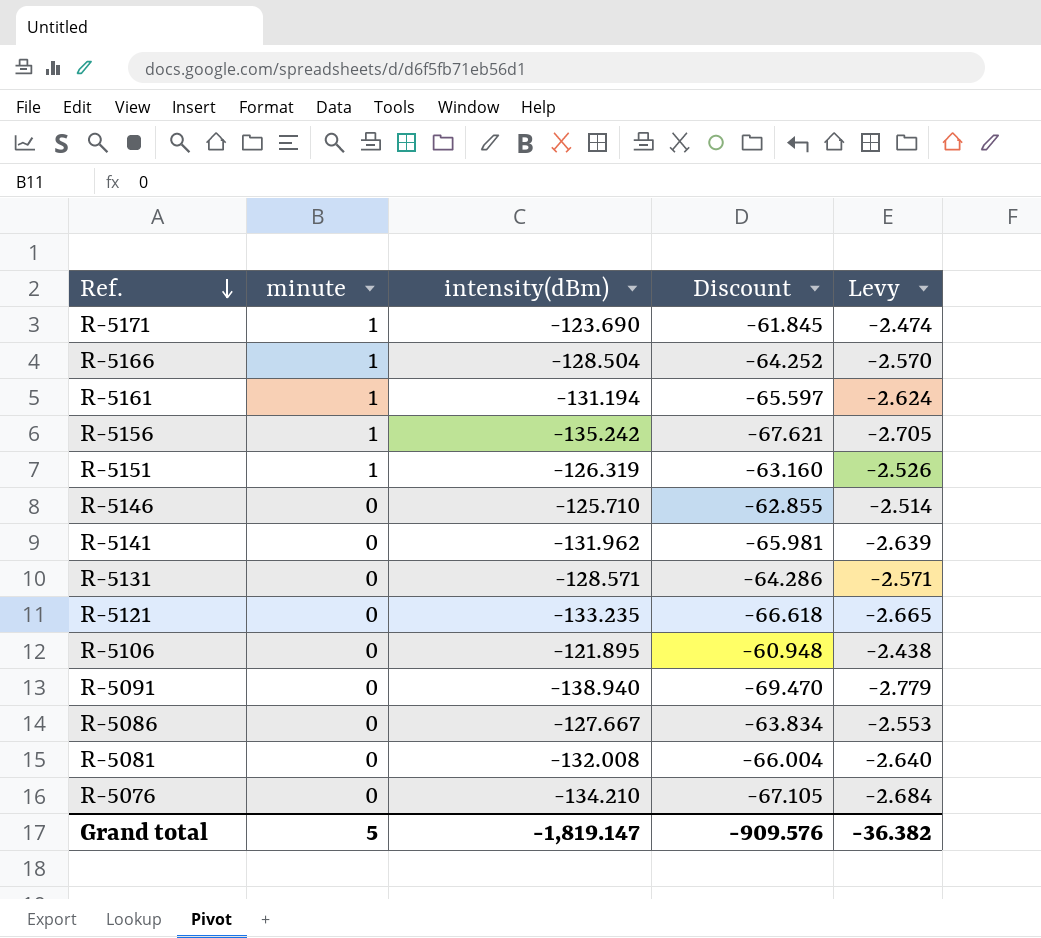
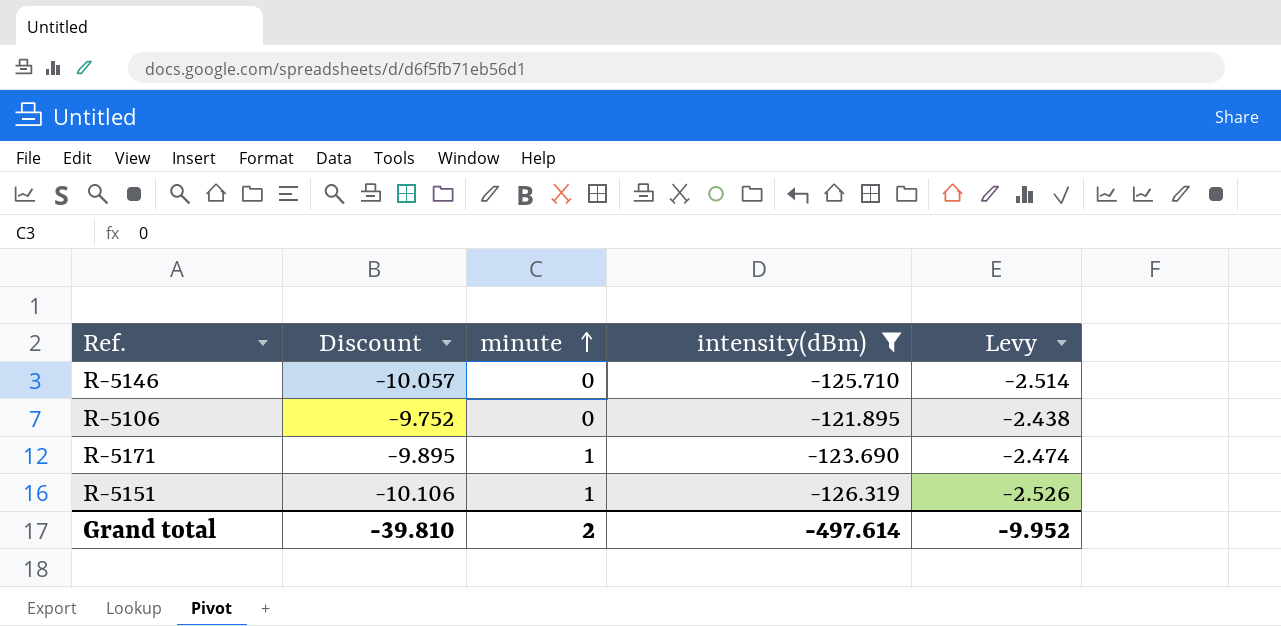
filter: none -> intensity(dBm) >= -126.319
row order: Ref. descending -> minute ascending
column Discount | formula: [intensity(dBm)] * 0.5 -> [intensity(dBm)] * 0.08
column Discount | position: 4 -> 2
Grand total | Discount: -909.576 -> -39.810
Grand total | minute: 5 -> 2
Grand total | intensity(dBm): -1,819.147 -> -497.614
Grand total | Levy: -36.382 -> -9.952

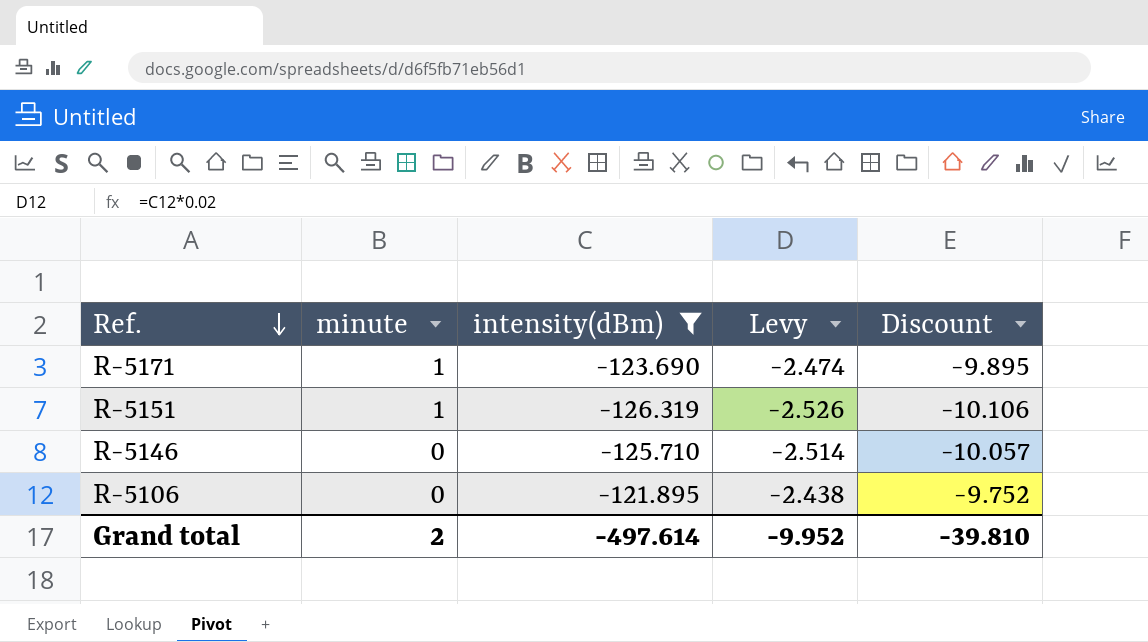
row order: minute ascending -> Ref. descending
column Discount | position: 2 -> 5

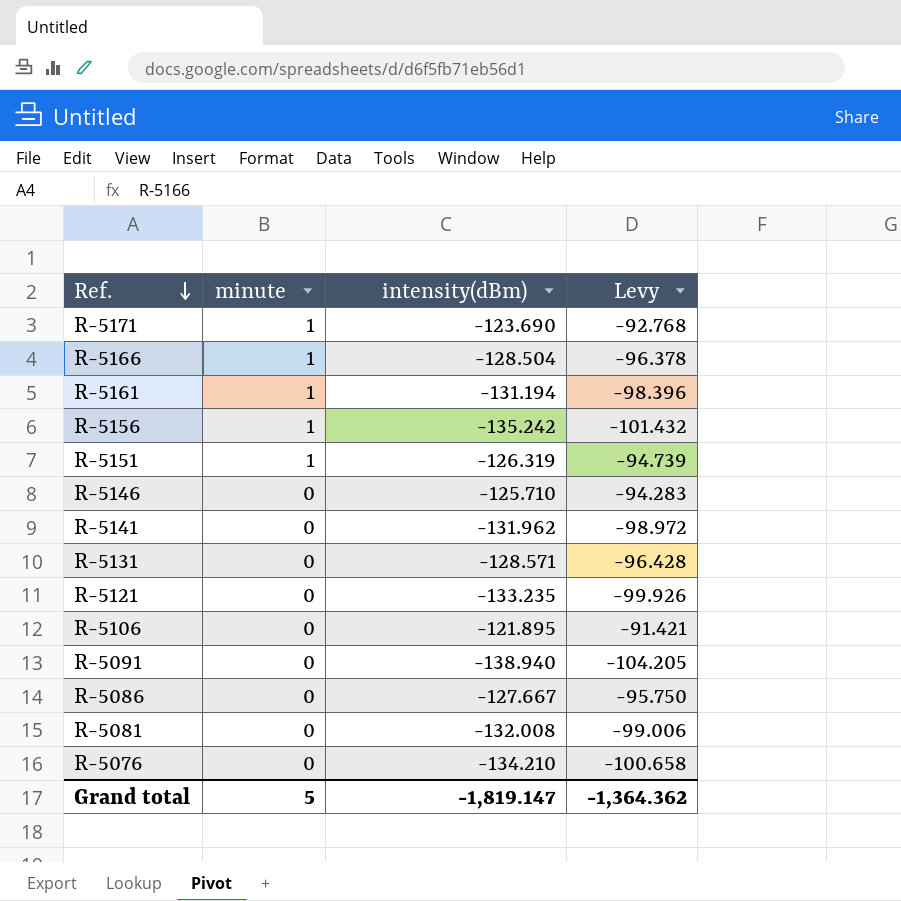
filter: intensity(dBm) >= -126.319 -> none
column Discount | formula: [intensity(dBm)] * 0.08 -> none
column Levy | formula: [intensity(dBm)] * 0.02 -> [intensity(dBm)] * 0.75
Grand total | minute: 2 -> 5
Grand total | intensity(dBm): -497.614 -> -1,819.147
Grand total | Levy: -9.952 -> -1,364.362

